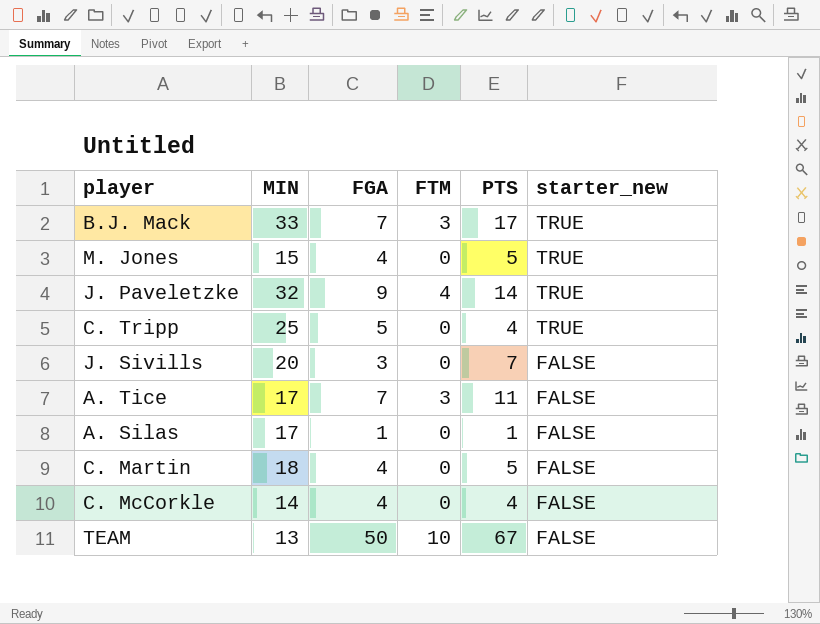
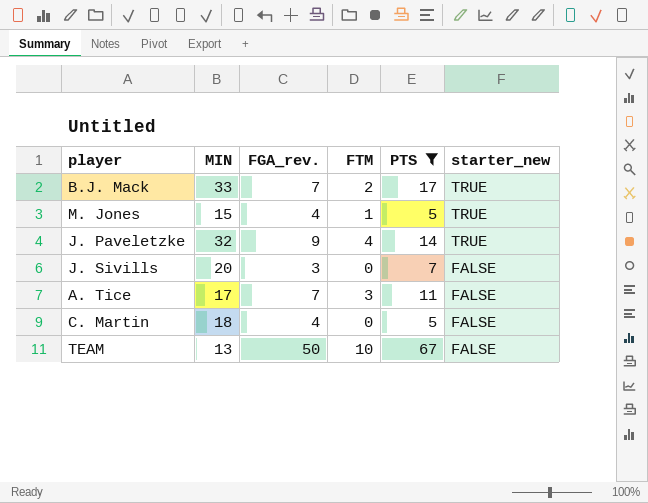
filter: none -> PTS >= 5
column name: FGA -> FGA_rev.
B.J. Mack | FTM: 3 -> 2
M. Jones | FTM: 0 -> 1

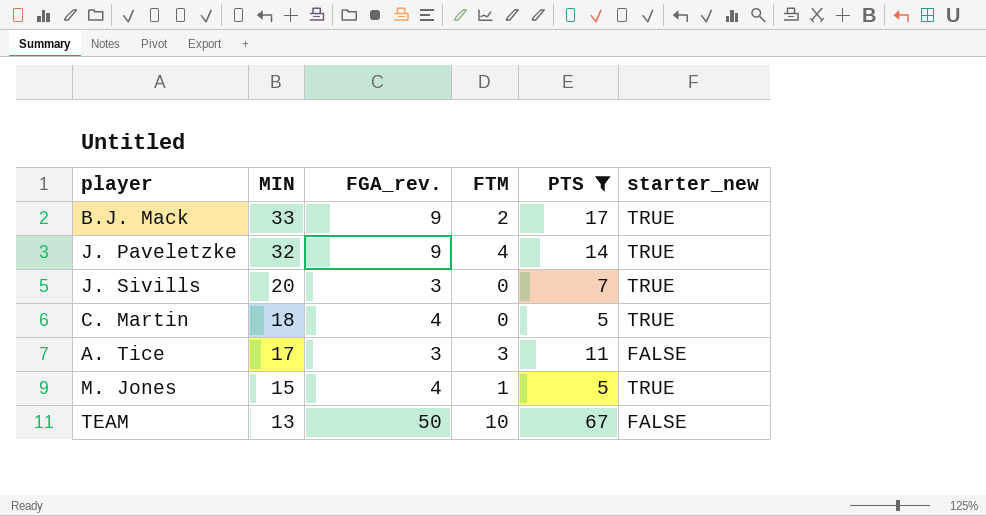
row order: starter_new descending -> MIN descending
B.J. Mack | FGA_rev.: 7 -> 9
J. Sivills | starter_new: FALSE -> TRUE
C. Martin | starter_new: FALSE -> TRUE
A. Tice | FGA_rev.: 7 -> 3

